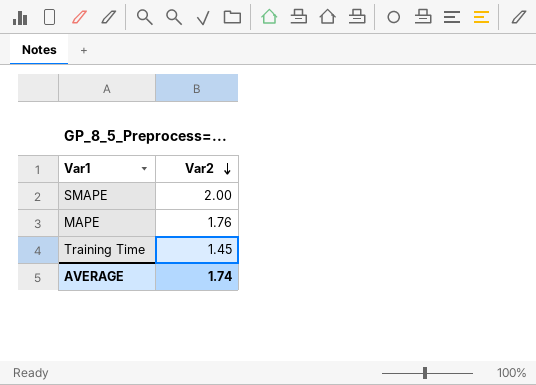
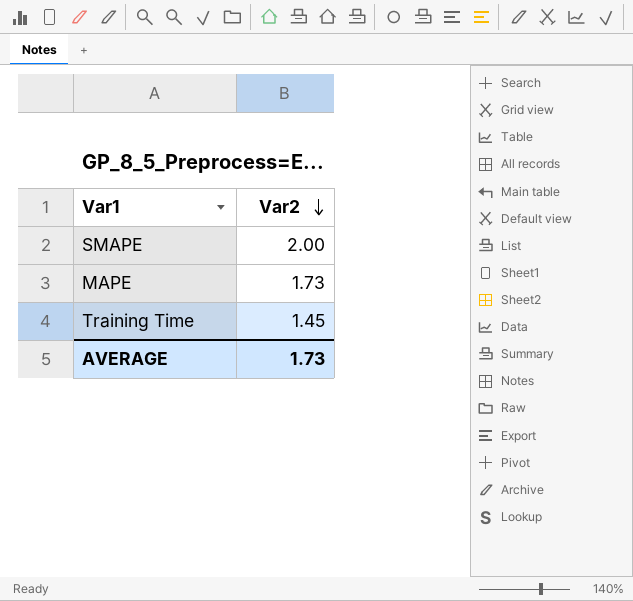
MAPE | Var2: 1.76 -> 1.73
AVERAGE | Var2: 1.74 -> 1.73

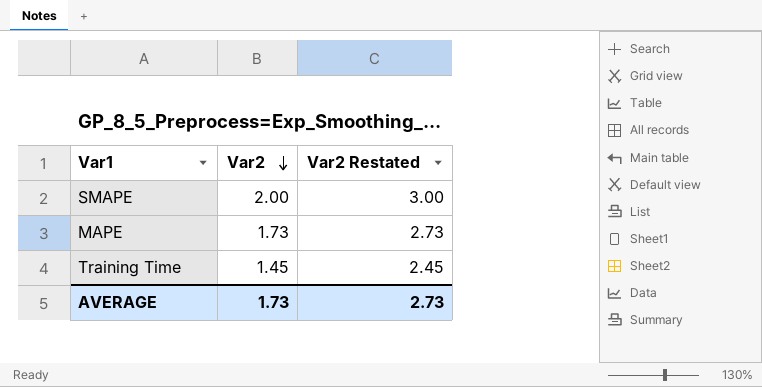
column Var2 Restated | formula: none -> [Var2] + 1

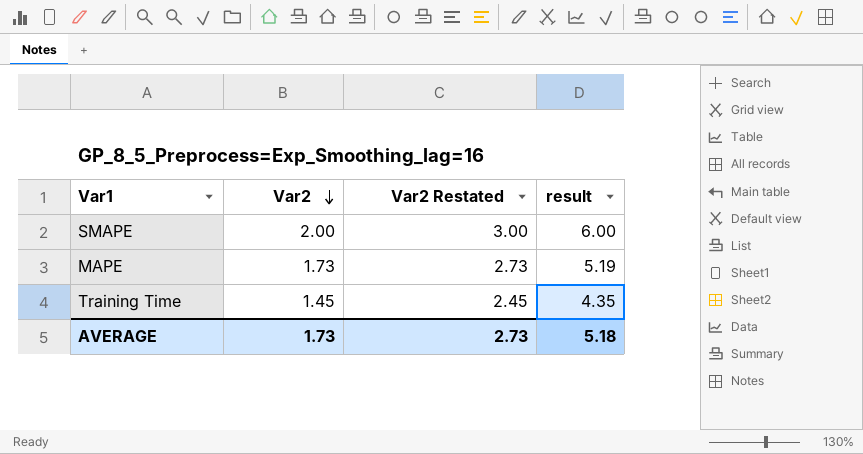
column result | formula: none -> [Var2] * 3

